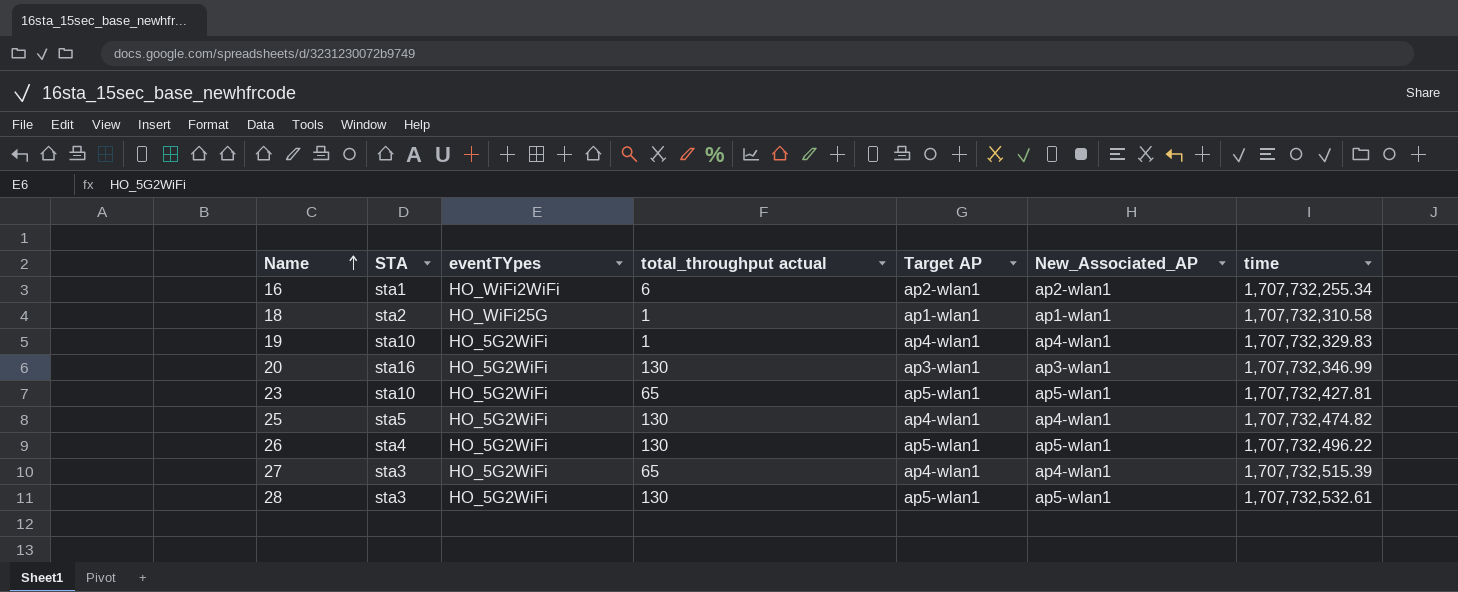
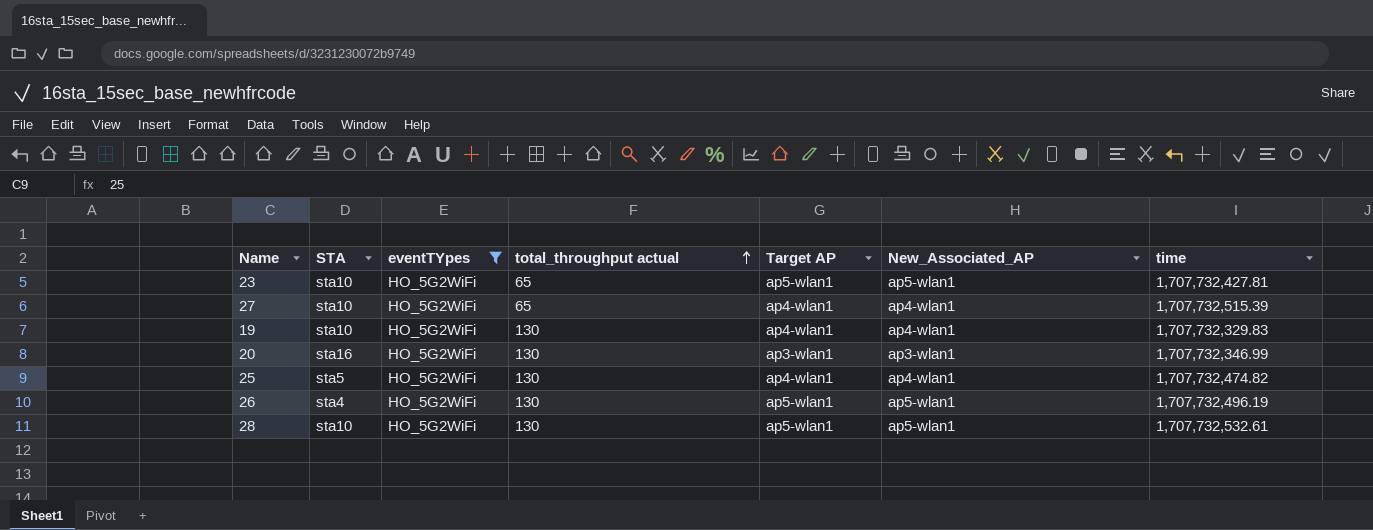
filter: none -> eventTYpes = HO_5G2WiFi
row order: Name ascending -> total_throughput actual ascending
27 | STA: sta3 -> sta10
19 | total_throughput actual: 1 -> 130
26 | time: 1,707,732,496.22 -> 1,707,732,496.19
28 | STA: sta3 -> sta10

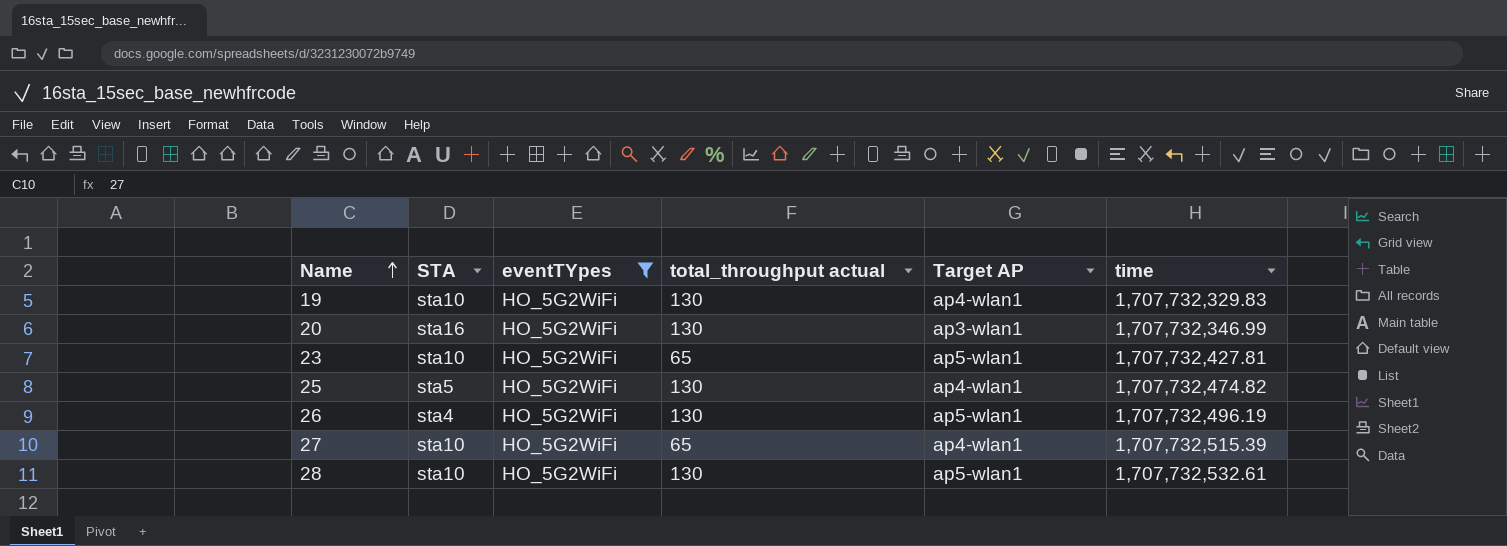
row order: total_throughput actual ascending -> Name ascending
column New_Associated_AP | position: 6 -> none

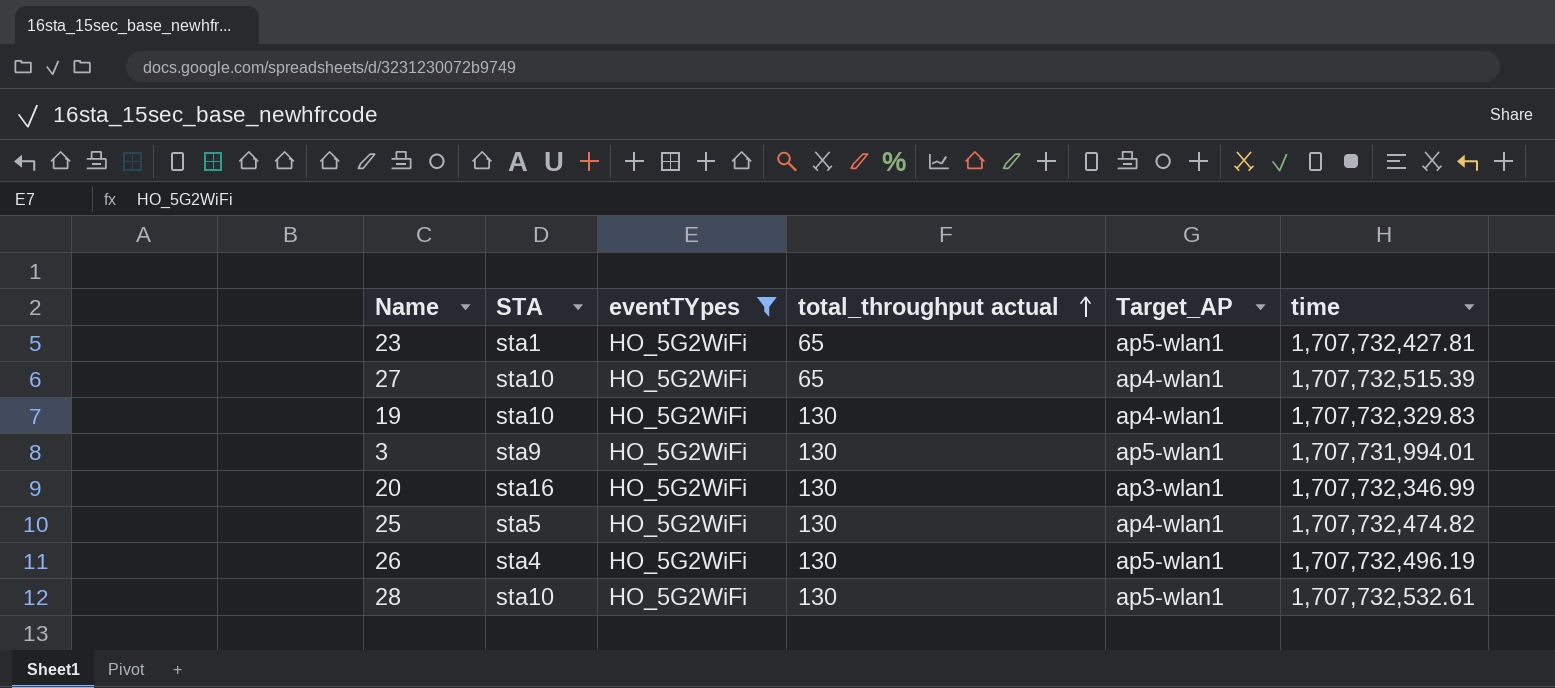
row order: Name ascending -> total_throughput actual ascending
column name: Target AP -> Target_AP
23 | STA: sta10 -> sta1
row 3: none -> sta9 | HO_5G2WiFi | 130 | ap5-wlan1 | 1,707,731,994.01

